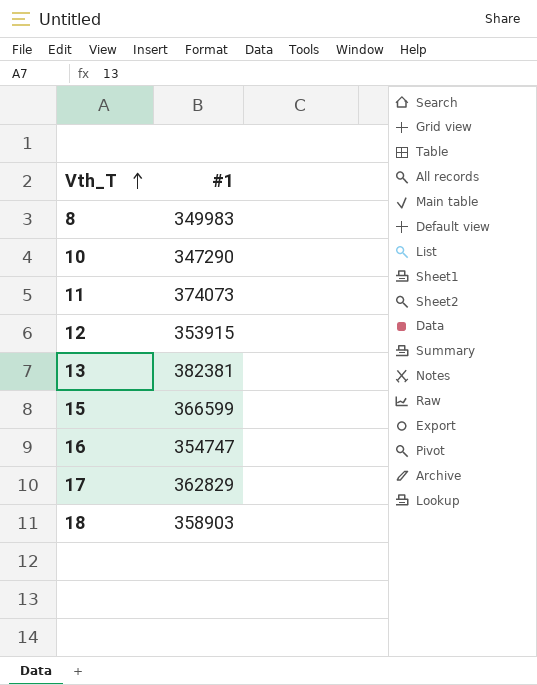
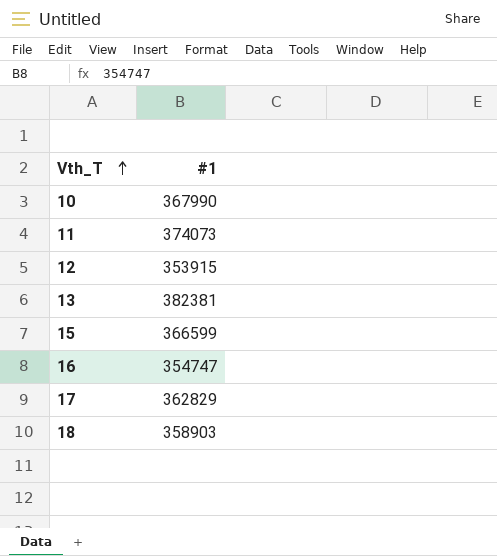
row 8: 349983 -> none
10 | #1: 347290 -> 367990

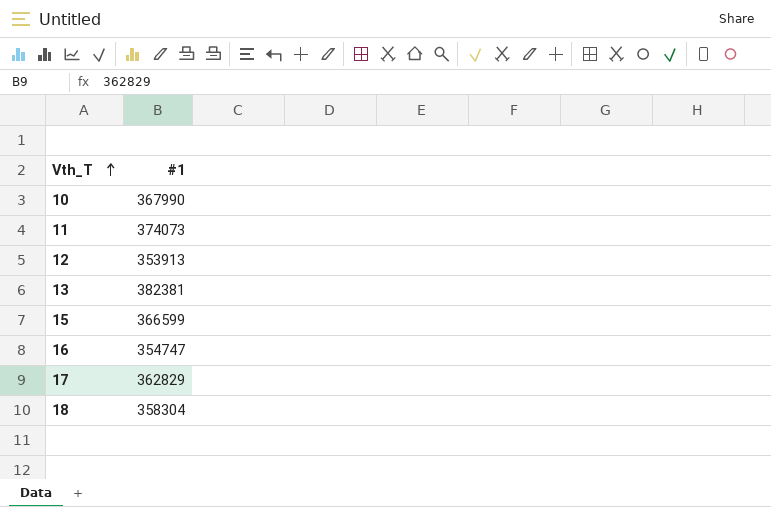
12 | #1: 353915 -> 353913
18 | #1: 358903 -> 358304

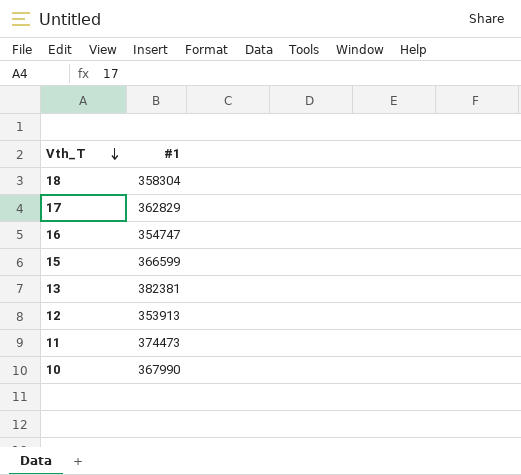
row order: Vth_T ascending -> Vth_T descending
11 | #1: 374073 -> 374473

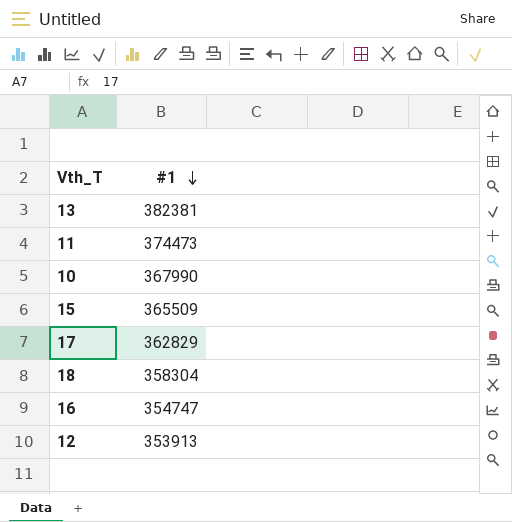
row order: Vth_T descending -> #1 descending
15 | #1: 366599 -> 365509

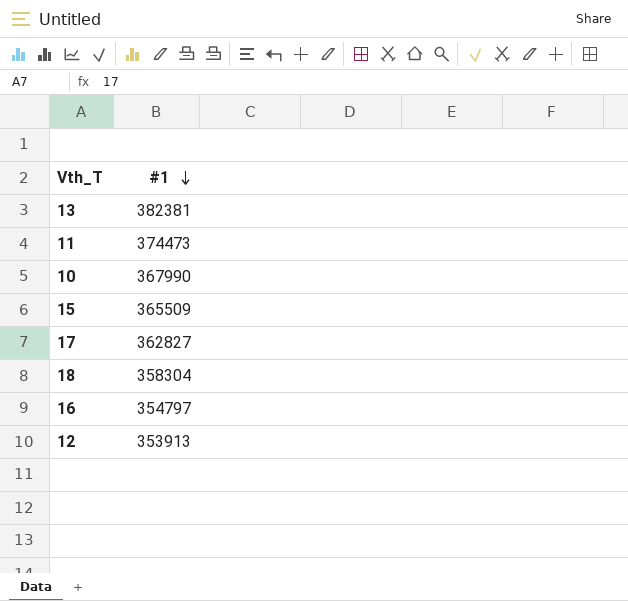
17 | #1: 362829 -> 362827
16 | #1: 354747 -> 354797

